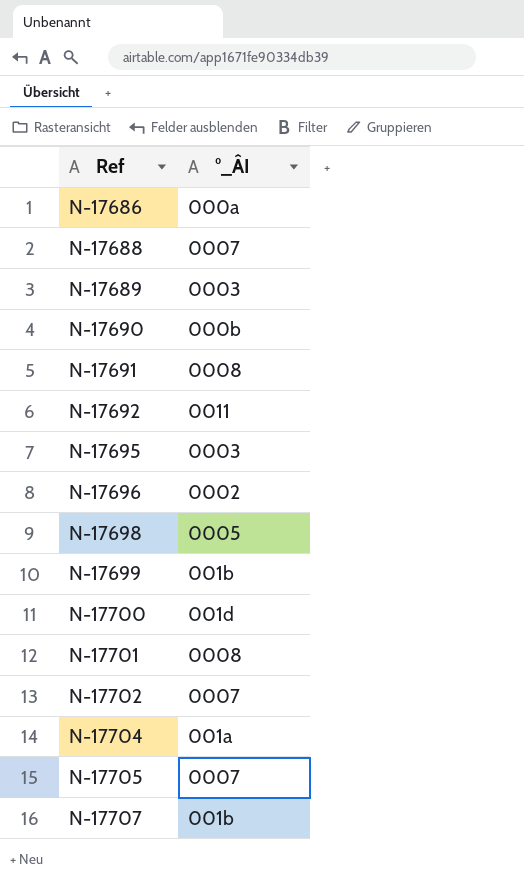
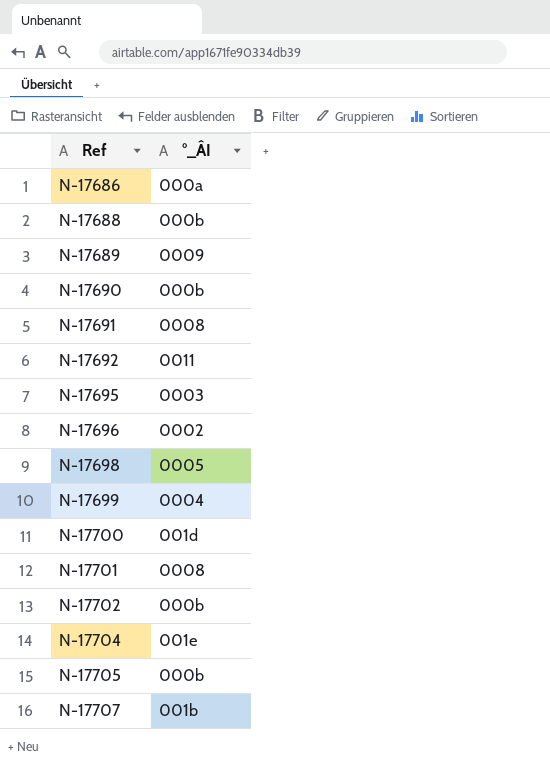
N-17688 | °_ÂI: 0007 -> 000b
N-17689 | °_ÂI: 0003 -> 0009
N-17699 | °_ÂI: 001b -> 0004
N-17702 | °_ÂI: 0007 -> 000b
N-17704 | °_ÂI: 001a -> 001e
N-17705 | °_ÂI: 0007 -> 000b

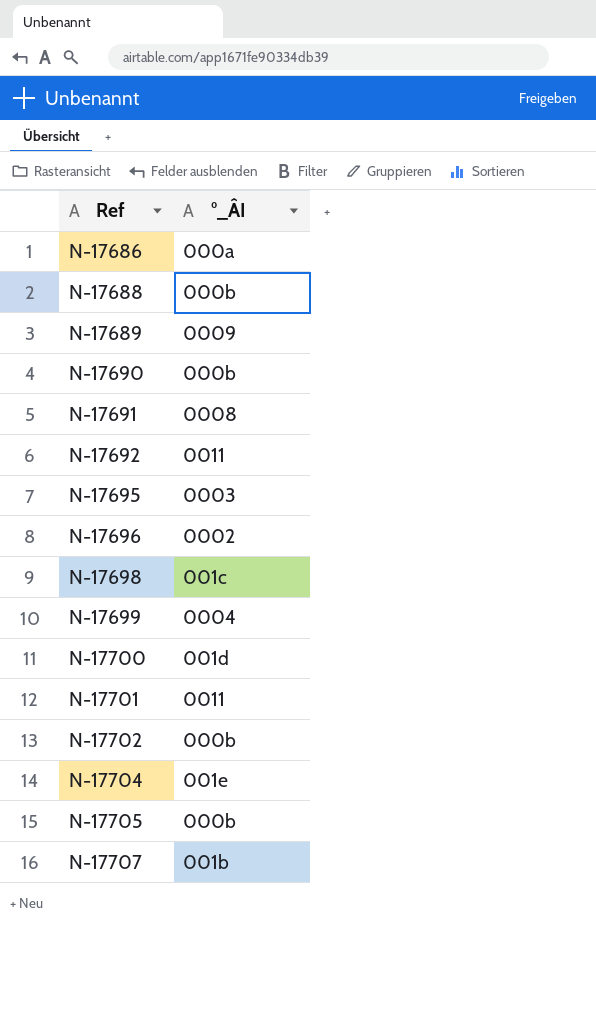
N-17698 | °_ÂI: 0005 -> 001c
N-17701 | °_ÂI: 0008 -> 0011

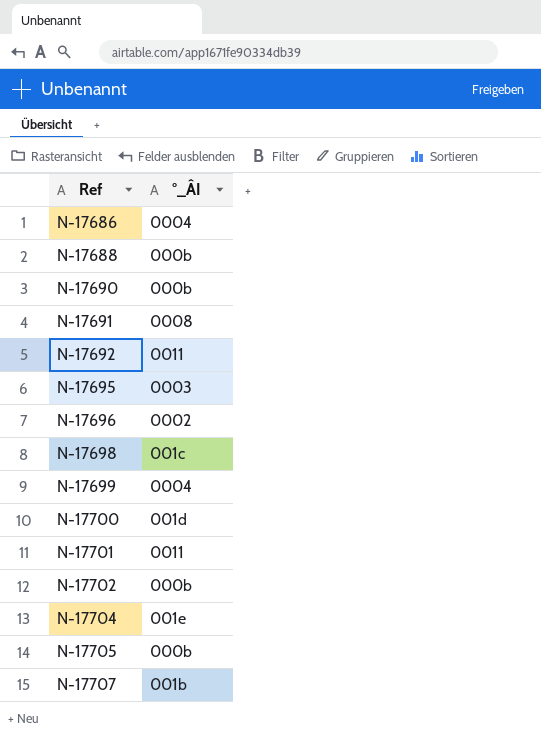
row N-17689: 0009 -> none
N-17686 | °_ÂI: 000a -> 0004

